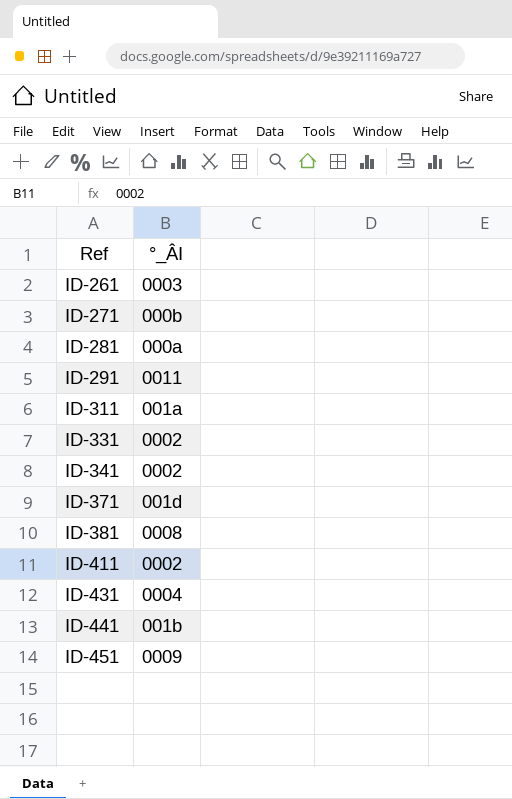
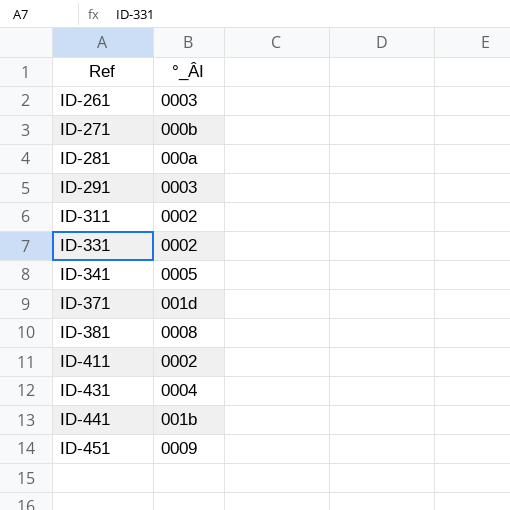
ID-291 | °_ÂI: 0011 -> 0003
ID-311 | °_ÂI: 001a -> 0002
ID-341 | °_ÂI: 0002 -> 0005

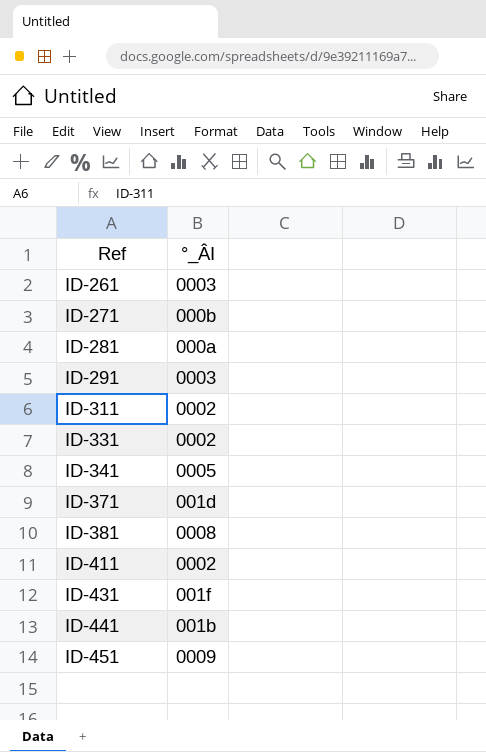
ID-431 | °_ÂI: 0004 -> 001f

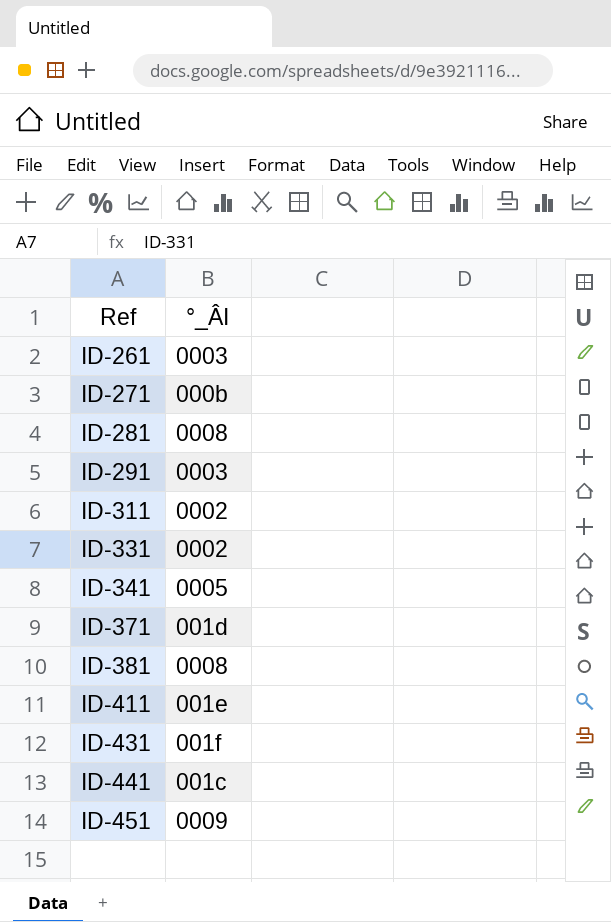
ID-281 | °_ÂI: 000a -> 0008
ID-411 | °_ÂI: 0002 -> 001e
ID-441 | °_ÂI: 001b -> 001c

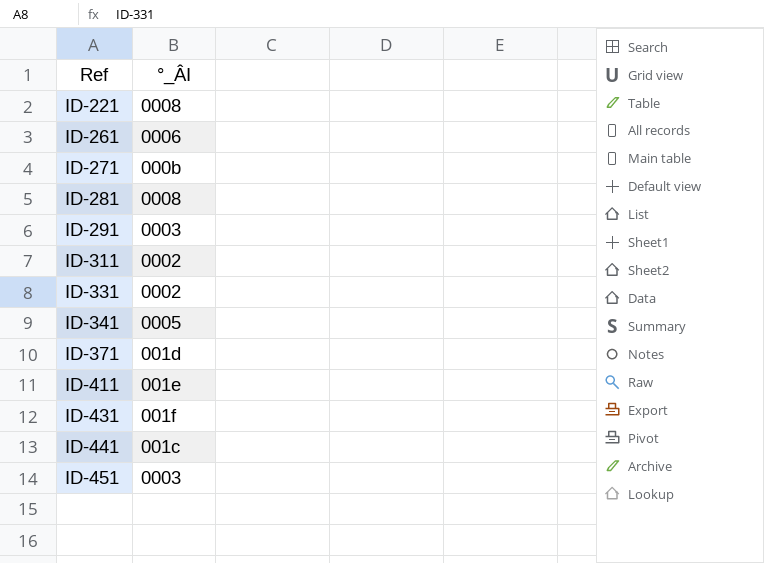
row ID-381: 0008 -> none
row ID-221: none -> 0008
ID-261 | °_ÂI: 0003 -> 0006
ID-451 | °_ÂI: 0009 -> 0003

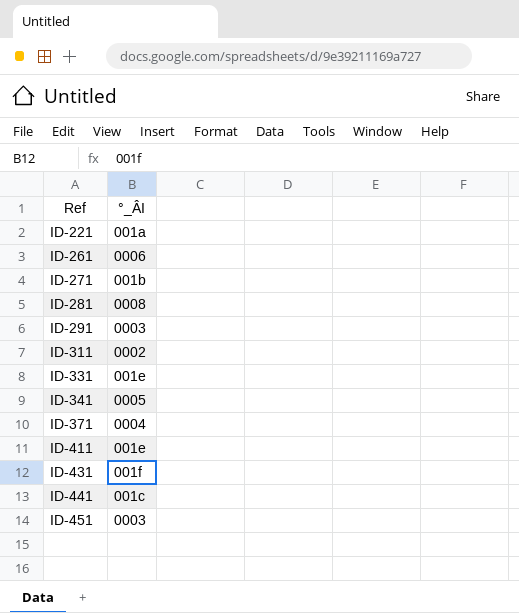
ID-221 | °_ÂI: 0008 -> 001a
ID-271 | °_ÂI: 000b -> 001b
ID-331 | °_ÂI: 0002 -> 001e
ID-371 | °_ÂI: 001d -> 0004

